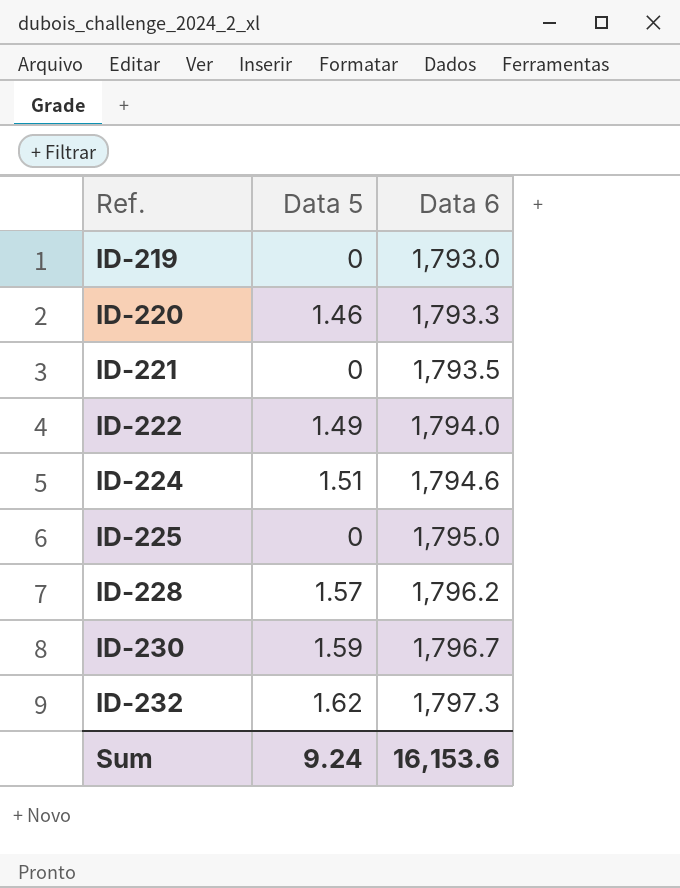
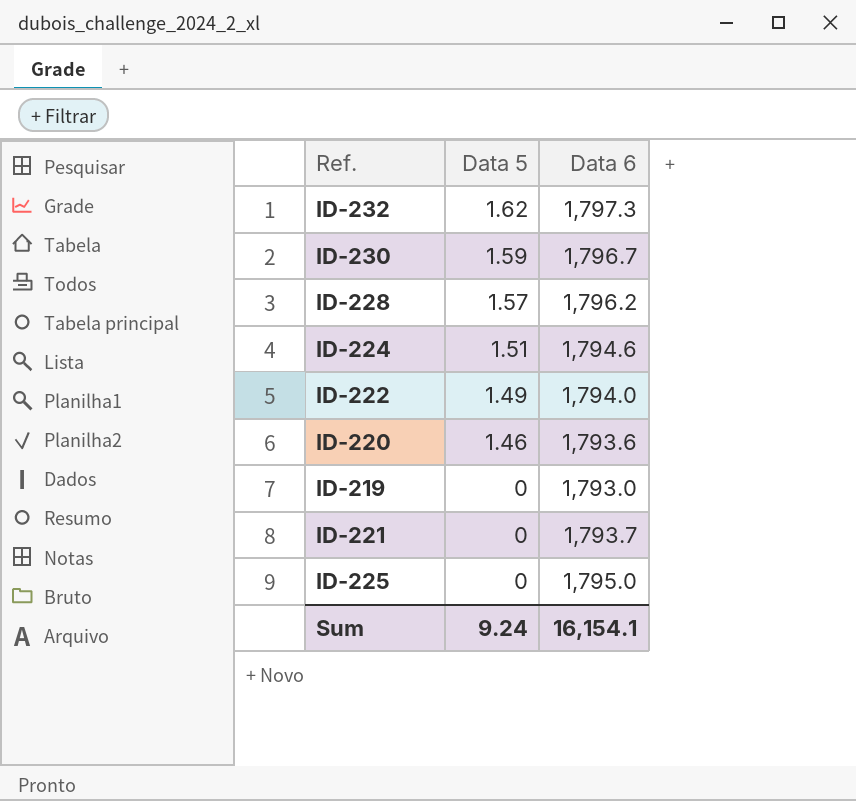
row order: Ref. ascending -> Data 5 descending
ID-220 | Data 6: 1,793.3 -> 1,793.6
ID-221 | Data 6: 1,793.5 -> 1,793.7
Sum | Data 6: 16,153.6 -> 16,154.1

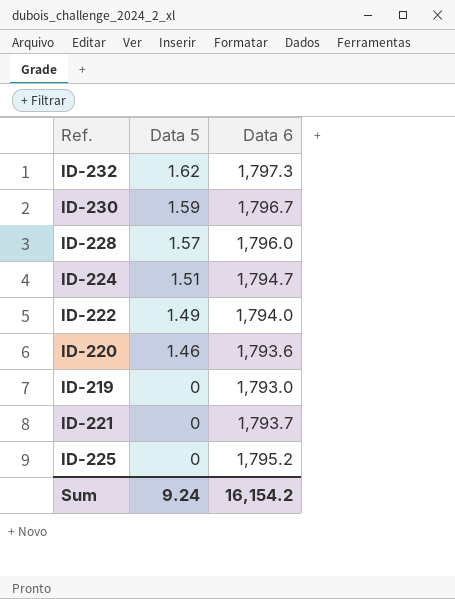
ID-228 | Data 6: 1,796.2 -> 1,796.0
ID-224 | Data 6: 1,794.6 -> 1,794.7
ID-225 | Data 6: 1,795.0 -> 1,795.2
Sum | Data 6: 16,154.1 -> 16,154.2

